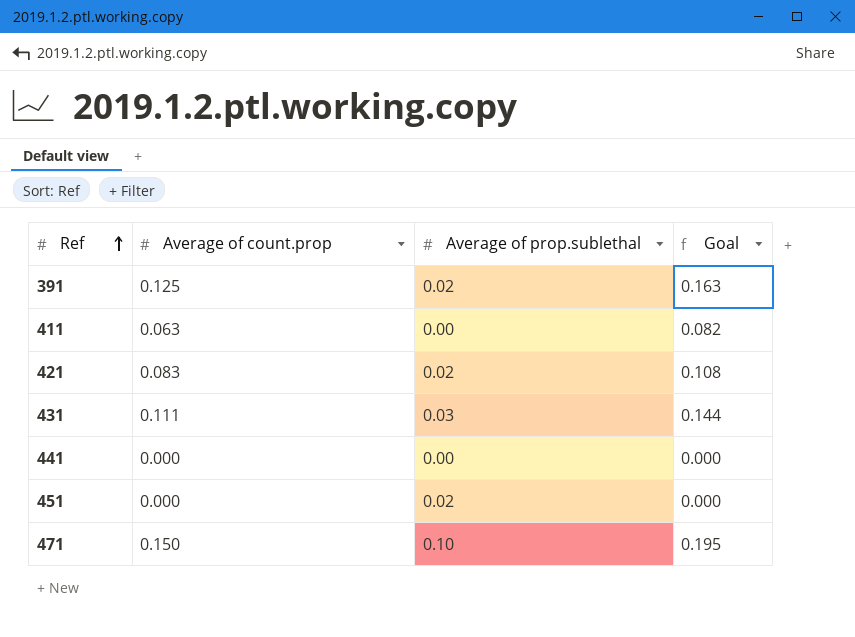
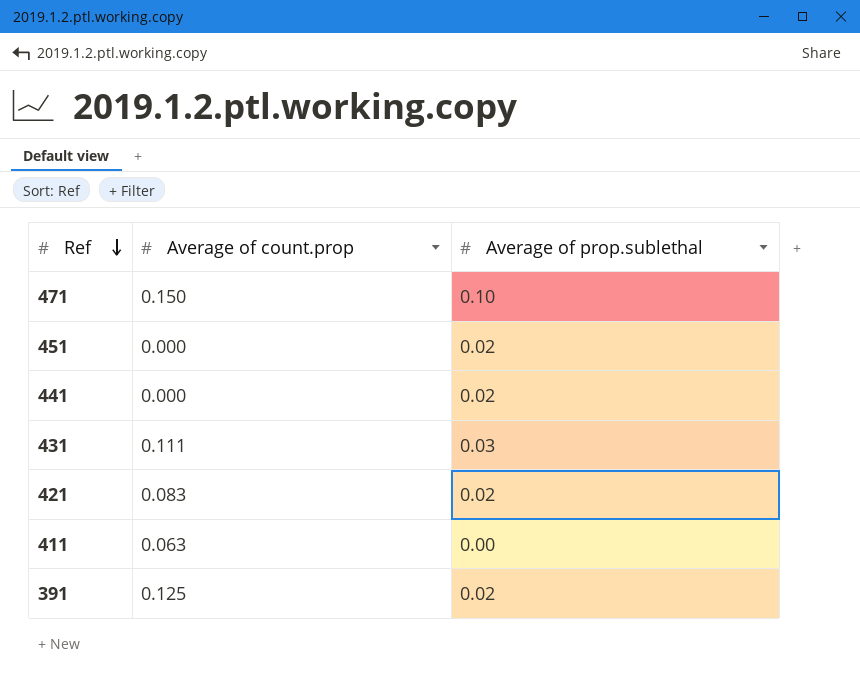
row order: Ref ascending -> Ref descending
column Goal | formula: [Average of count.prop] * 1.3 -> none
441 | Average of prop.sublethal: 0.00 -> 0.02

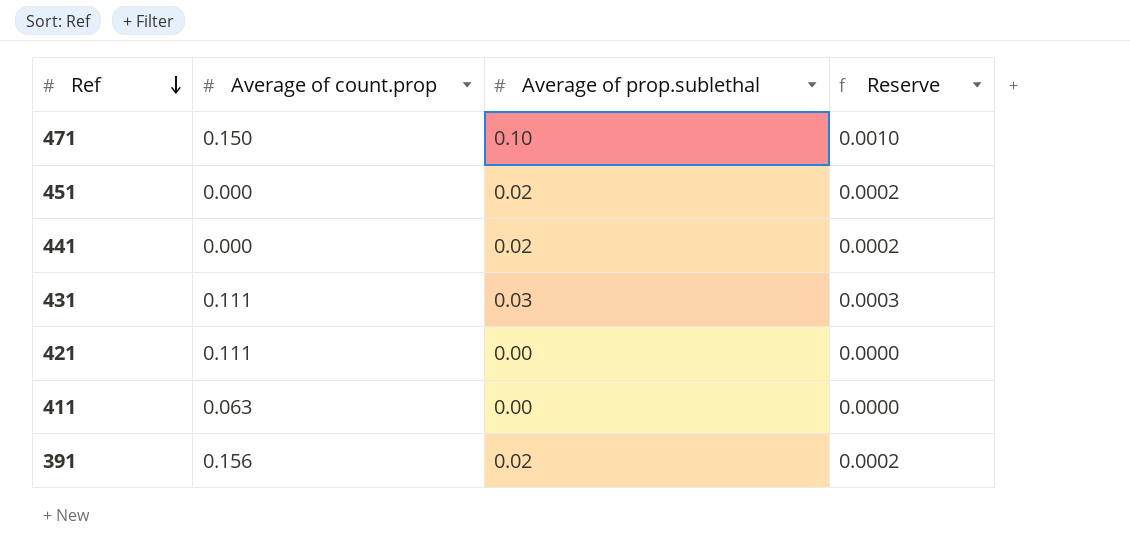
column Reserve | formula: none -> [Average of prop.sublethal] * 0.01
421 | Average of count.prop: 0.083 -> 0.111
421 | Average of prop.sublethal: 0.02 -> 0.00
391 | Average of count.prop: 0.125 -> 0.156

